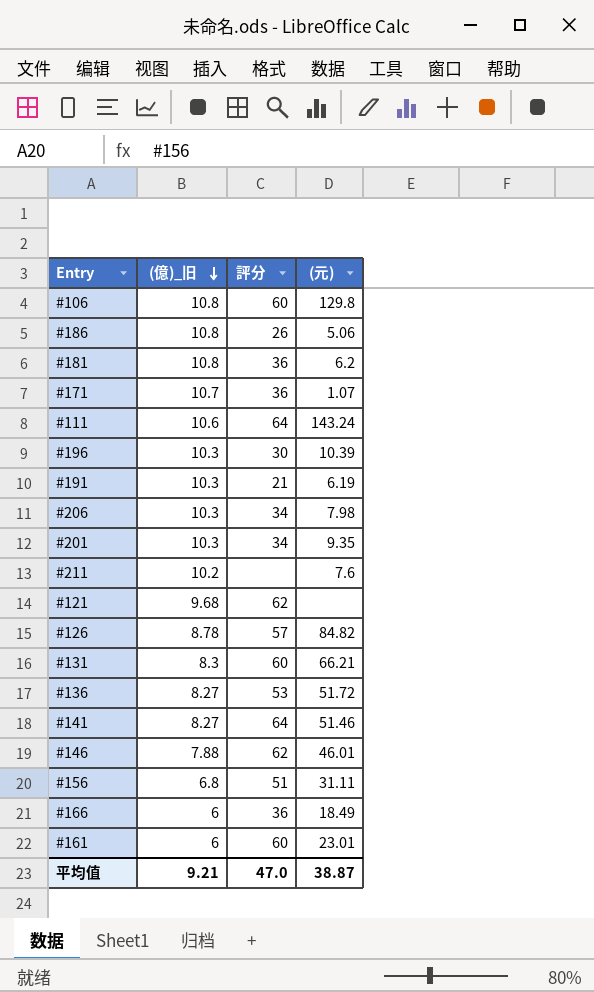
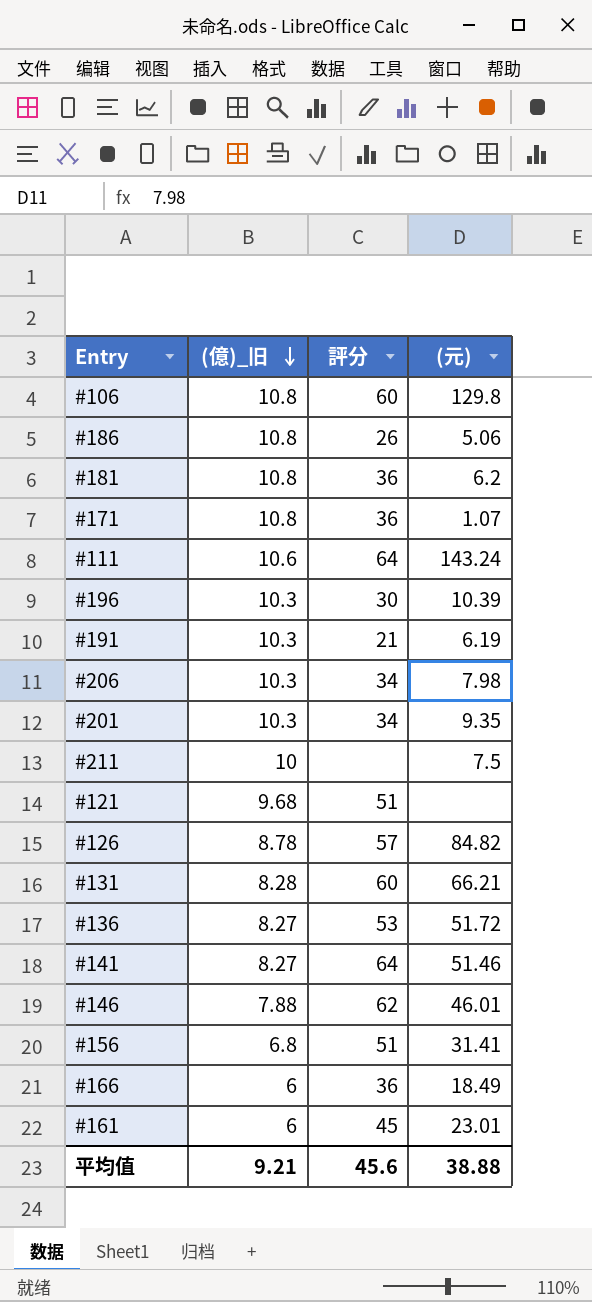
#171 | (億)_旧: 10.7 -> 10.8
#211 | (億)_旧: 10.2 -> 10
#211 | (元): 7.6 -> 7.5
#121 | 評分: 62 -> 51
#131 | (億)_旧: 8.3 -> 8.28
#156 | (元): 31.11 -> 31.41
#161 | 評分: 60 -> 45
平均值 | 評分: 47.0 -> 45.6
平均值 | (元): 38.87 -> 38.88

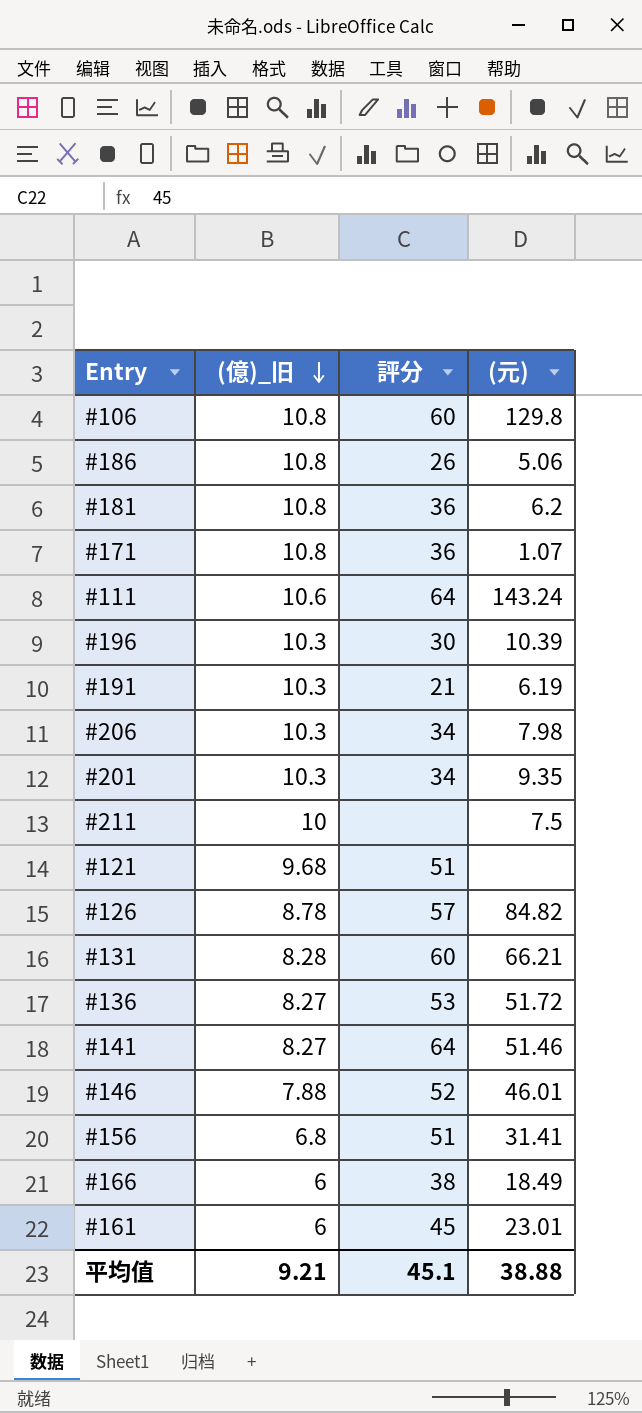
#146 | 評分: 62 -> 52
#166 | 評分: 36 -> 38
平均值 | 評分: 45.6 -> 45.1

